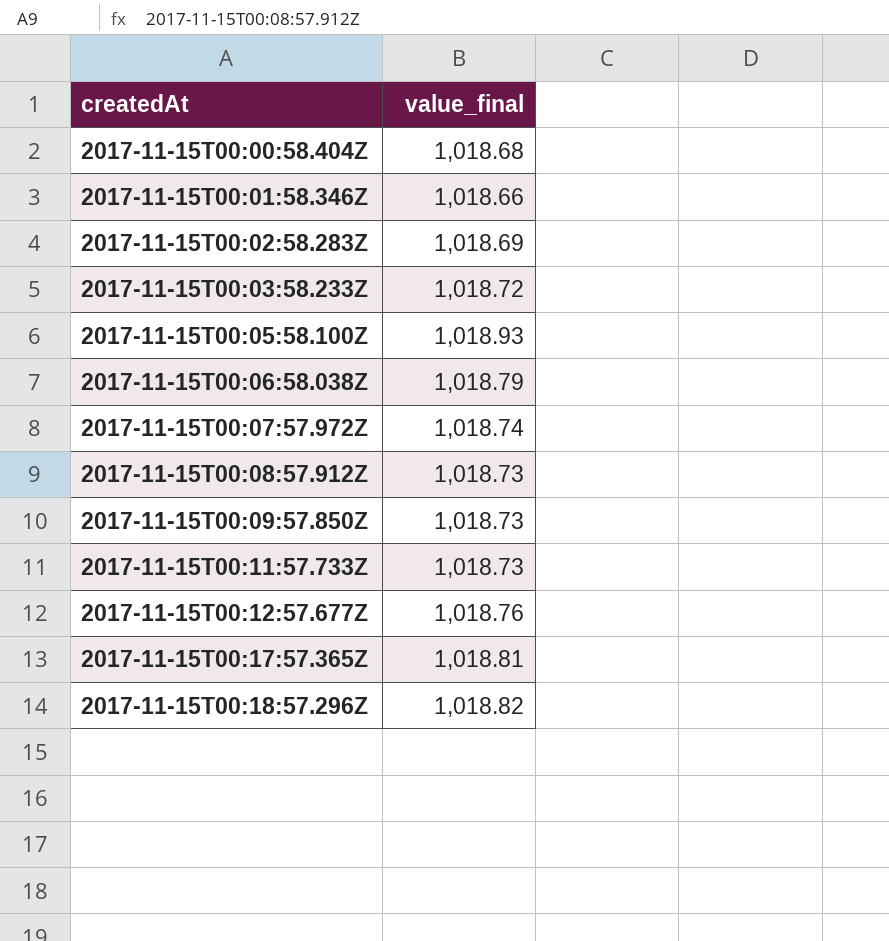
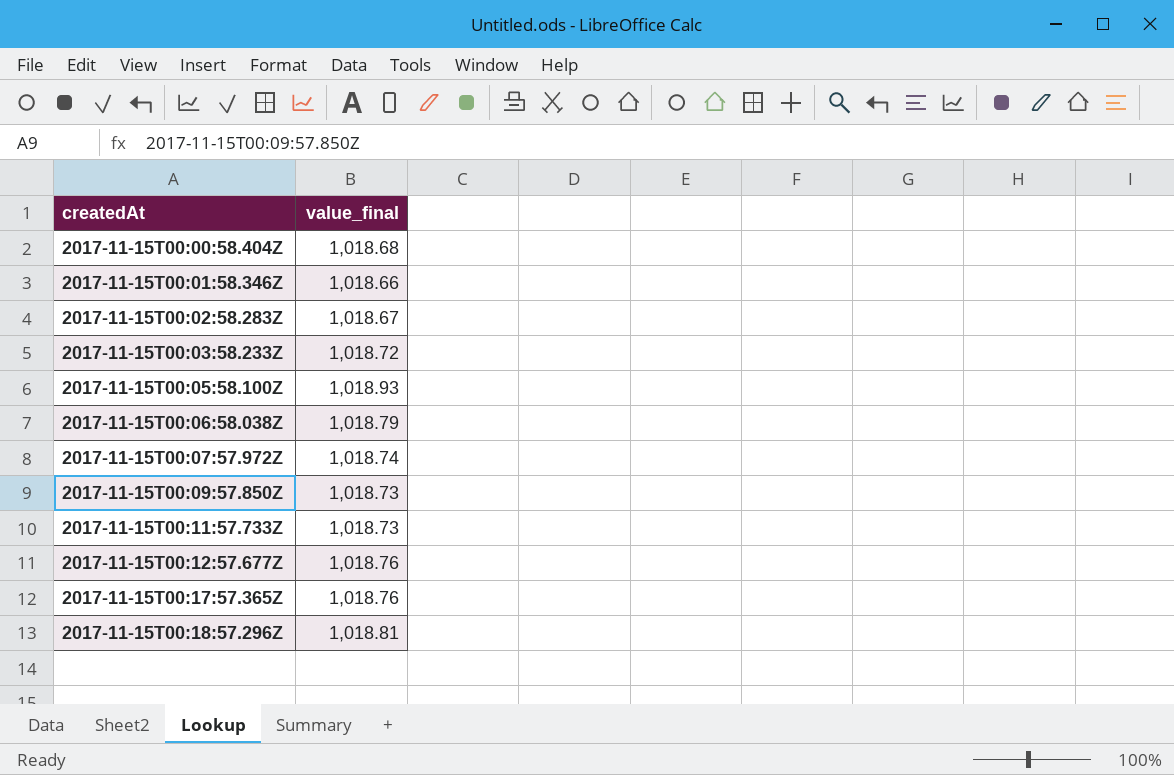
row 2017-11-15T00:08:57.912Z: 1,018.73 -> none
2017-11-15T00:02:58.283Z | value_final: 1,018.69 -> 1,018.67
2017-11-15T00:17:57.365Z | value_final: 1,018.81 -> 1,018.76
2017-11-15T00:18:57.296Z | value_final: 1,018.82 -> 1,018.81

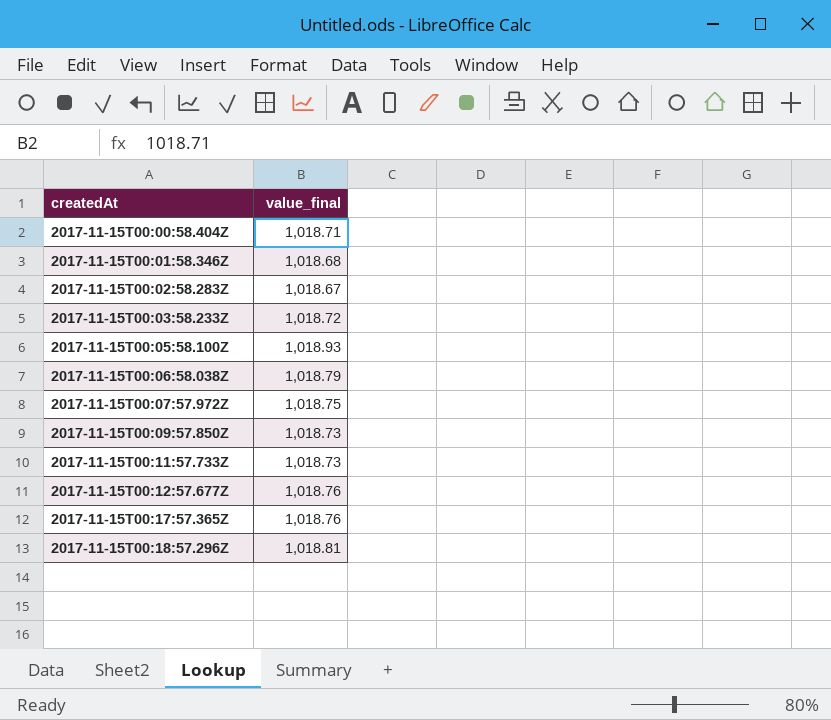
2017-11-15T00:00:58.404Z | value_final: 1,018.68 -> 1,018.71
2017-11-15T00:01:58.346Z | value_final: 1,018.66 -> 1,018.68
2017-11-15T00:07:57.972Z | value_final: 1,018.74 -> 1,018.75

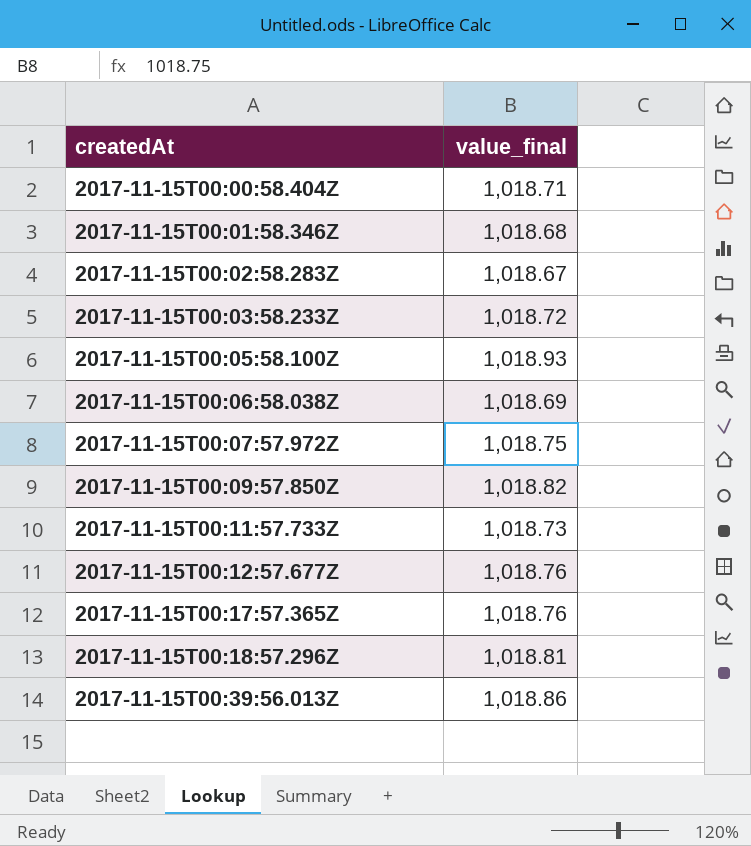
2017-11-15T00:06:58.038Z | value_final: 1,018.79 -> 1,018.69
2017-11-15T00:09:57.850Z | value_final: 1,018.73 -> 1,018.82
row 2017-11-15T00:39:56.013Z: none -> 1,018.86

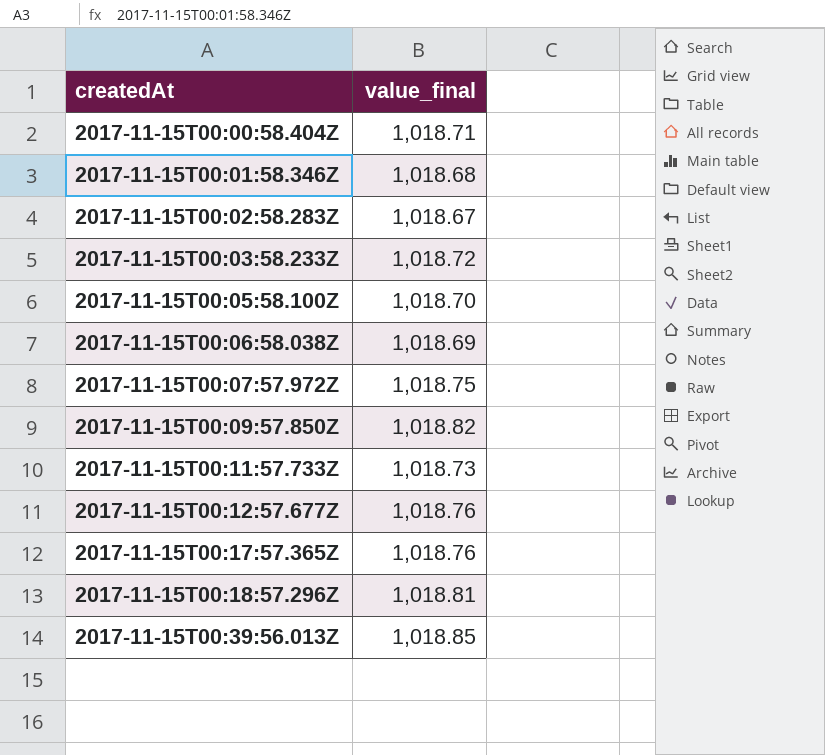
2017-11-15T00:05:58.100Z | value_final: 1,018.93 -> 1,018.70
2017-11-15T00:39:56.013Z | value_final: 1,018.86 -> 1,018.85

